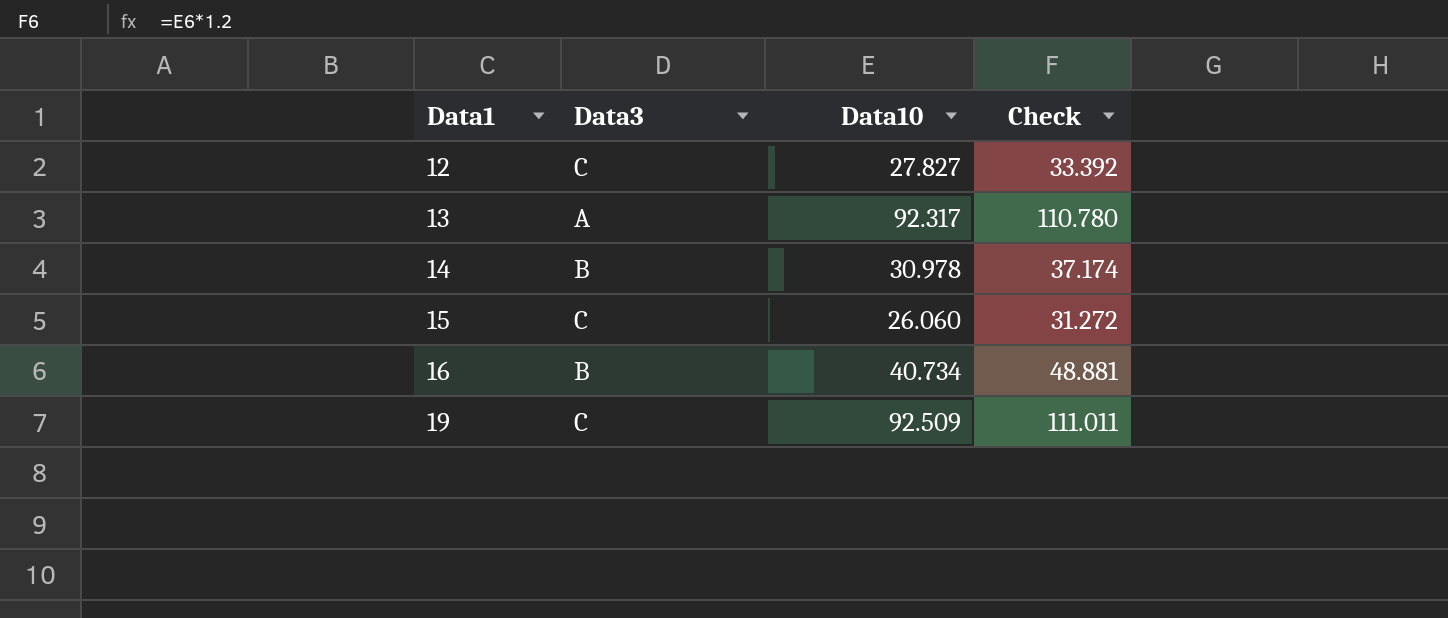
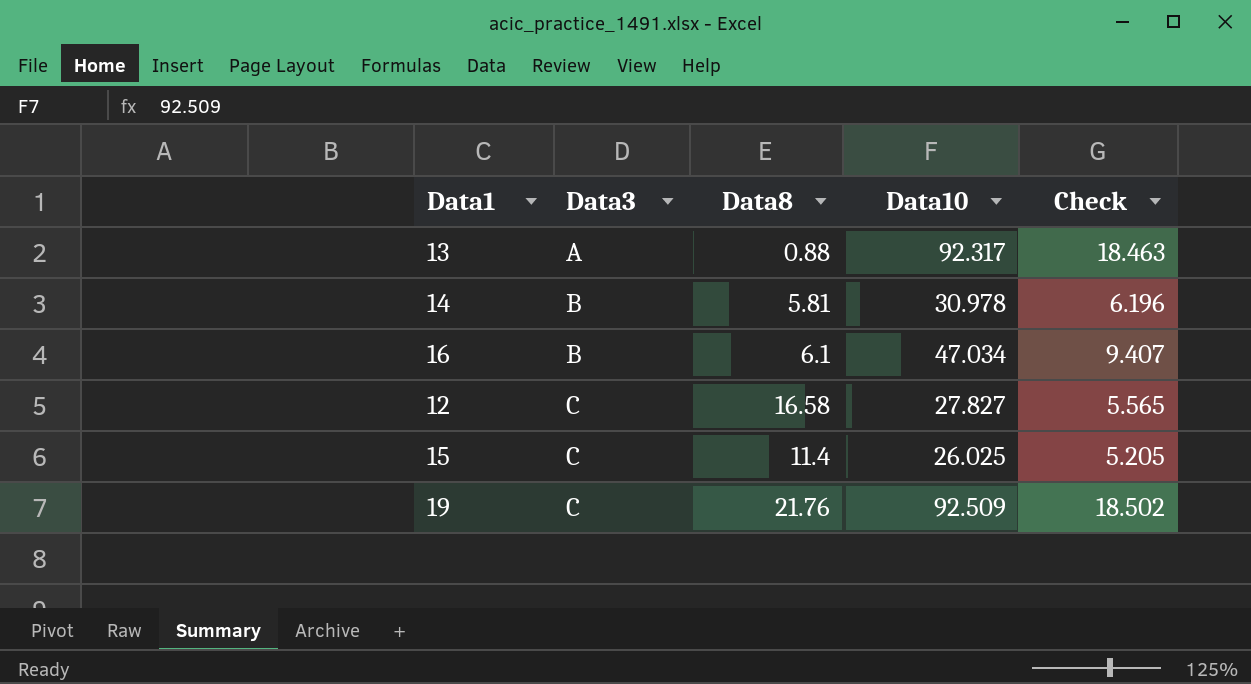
row order: Data1 ascending -> Data3 ascending
column Data8 | position: none -> 3
column Check | formula: [Data10] * 1.2 -> [Data10] * 0.2
16 | Data10: 40.734 -> 47.034
15 | Data10: 26.060 -> 26.025

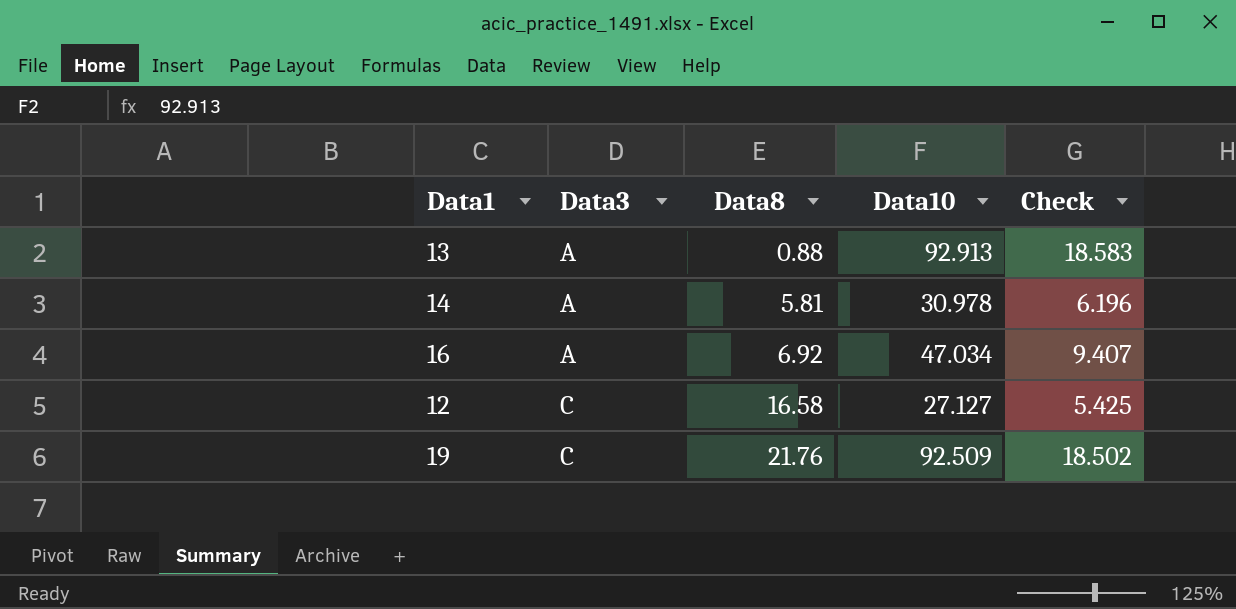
row 15: C | 11.4 | 26.025 | 5.205 -> none
13 | Data10: 92.317 -> 92.913
13 | Check: 18.463 -> 18.583
14 | Data3: B -> A
16 | Data3: B -> A
16 | Data8: 6.1 -> 6.92
12 | Data10: 27.827 -> 27.127
12 | Check: 5.565 -> 5.425

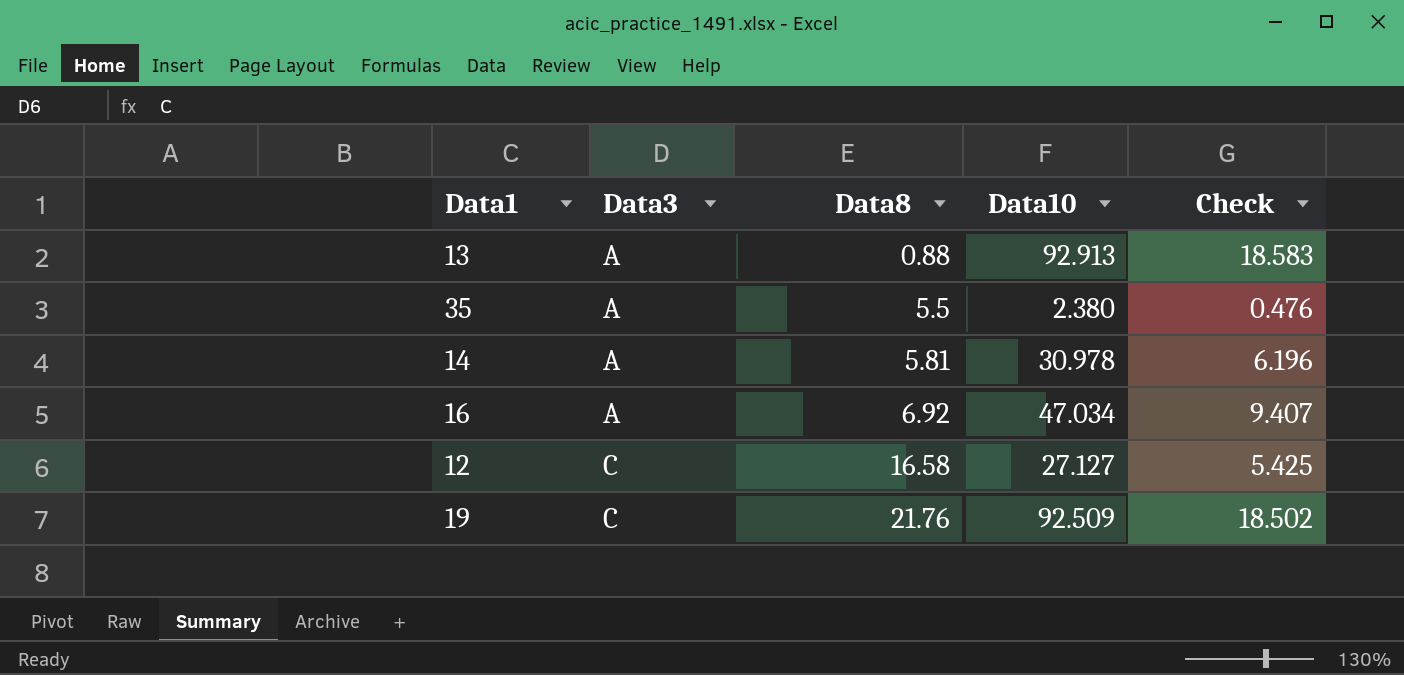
row 35: none -> A | 5.5 | 2.380 | 0.476

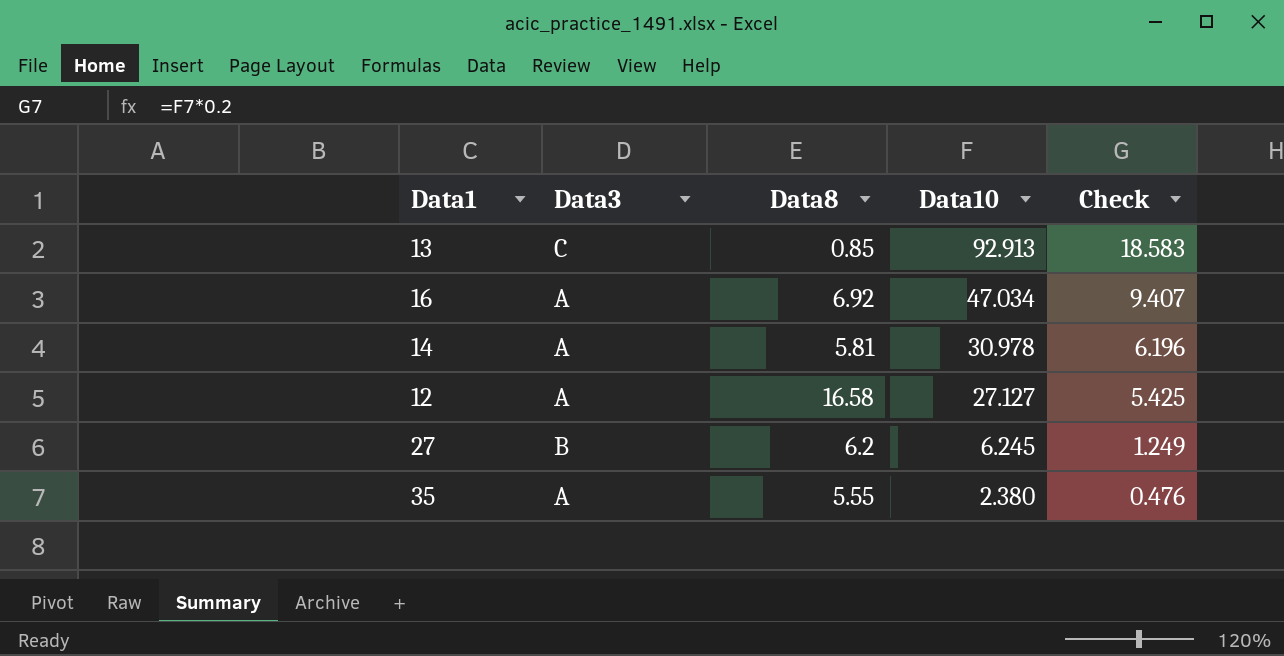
row order: Data3 ascending -> Data10 descending
row 19: C | 21.76 | 92.509 | 18.502 -> none
13 | Data3: A -> C
13 | Data8: 0.88 -> 0.85
12 | Data3: C -> A
row 27: none -> B | 6.2 | 6.245 | 1.249
35 | Data8: 5.5 -> 5.55

